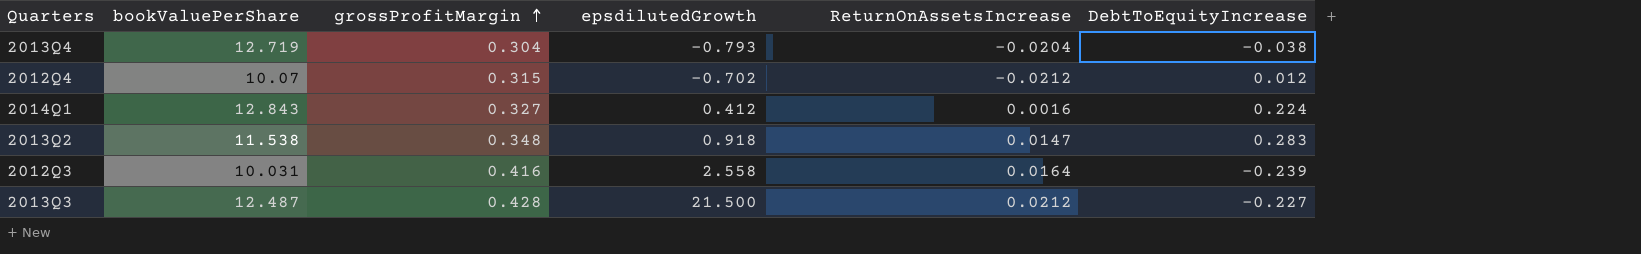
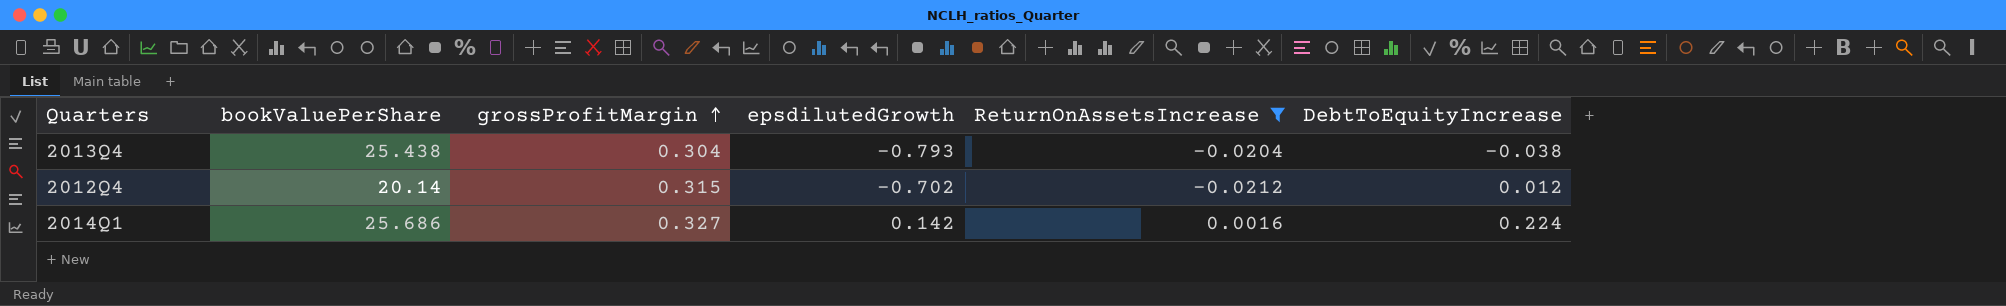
filter: none -> ReturnOnAssetsIncrease <= 0.0016
2013Q4 | bookValuePerShare: 12.719 -> 25.438
2012Q4 | bookValuePerShare: 10.07 -> 20.14
2014Q1 | bookValuePerShare: 12.843 -> 25.686
2014Q1 | epsdilutedGrowth: 0.412 -> 0.142

